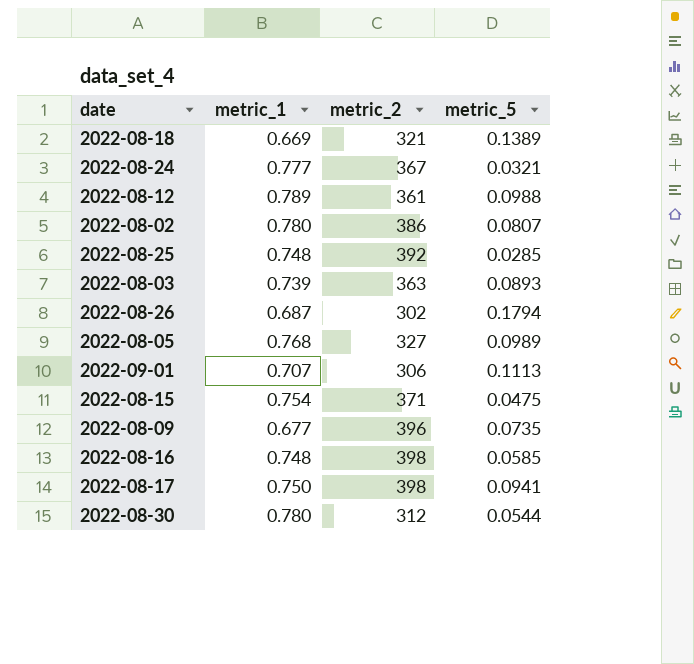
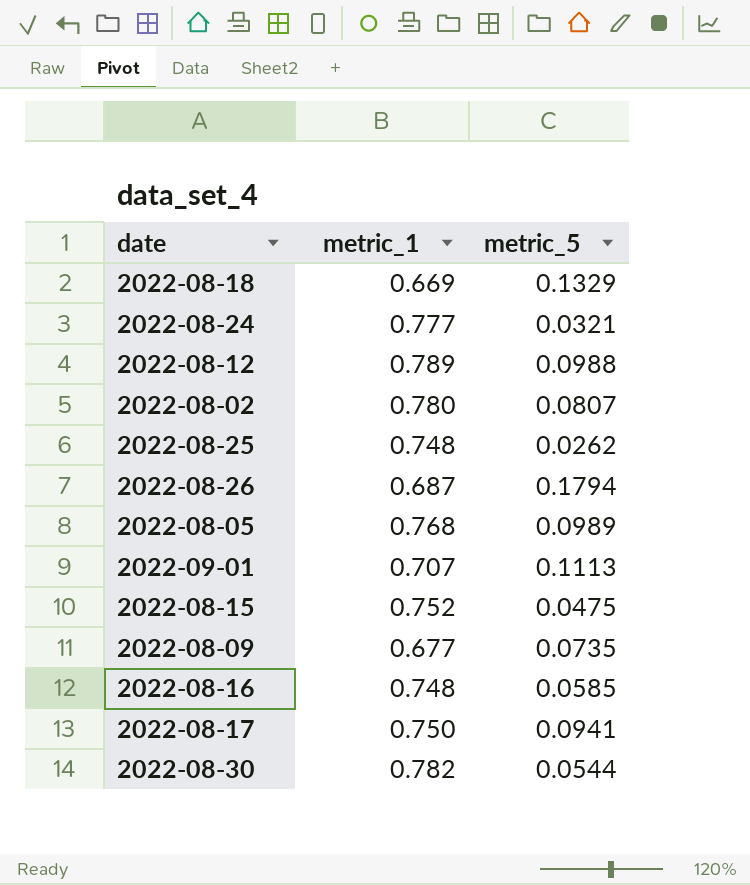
column metric_2 | position: 3 -> none
row 2022-08-03: 0.739 | 363 | 0.0893 -> none
2022-08-18 | metric_5: 0.1389 -> 0.1329
2022-08-25 | metric_5: 0.0285 -> 0.0262
2022-08-15 | metric_1: 0.754 -> 0.752
2022-08-30 | metric_1: 0.780 -> 0.782

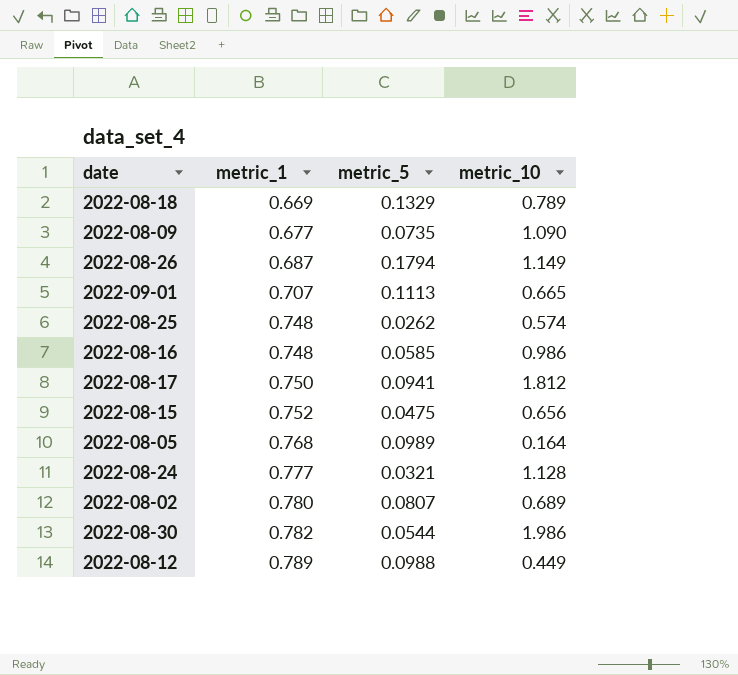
row order: none -> metric_1 ascending
column metric_10 | position: none -> 4

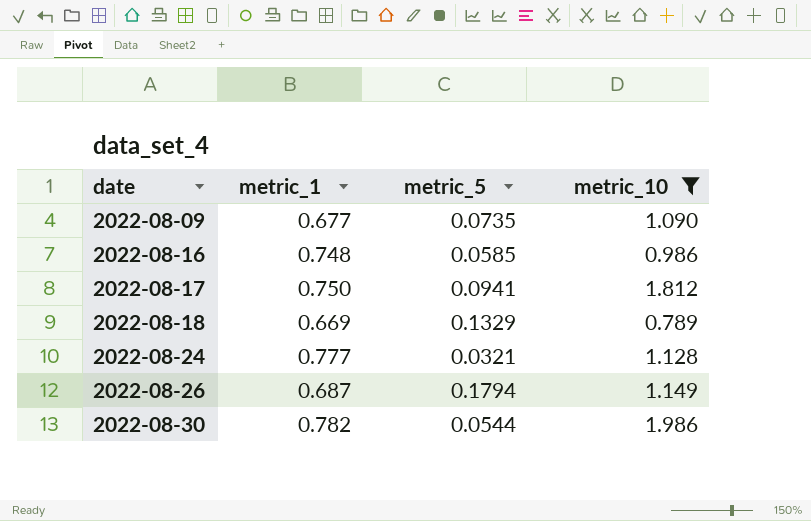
filter: none -> metric_10 >= 0.789
row order: metric_1 ascending -> date ascending

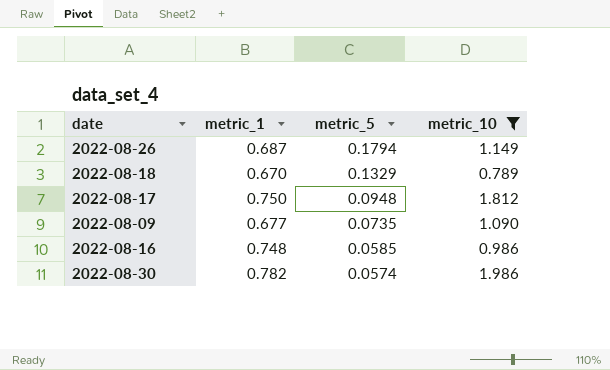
row order: date ascending -> metric_5 descending
row 2022-08-24: 0.777 | 0.0321 | 1.128 -> none
2022-08-18 | metric_1: 0.669 -> 0.670
2022-08-17 | metric_5: 0.0941 -> 0.0948
2022-08-30 | metric_5: 0.0544 -> 0.0574

